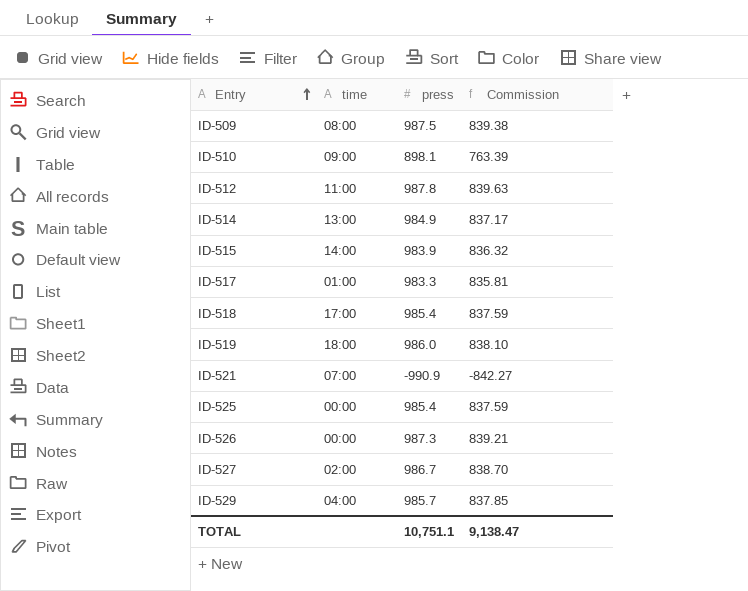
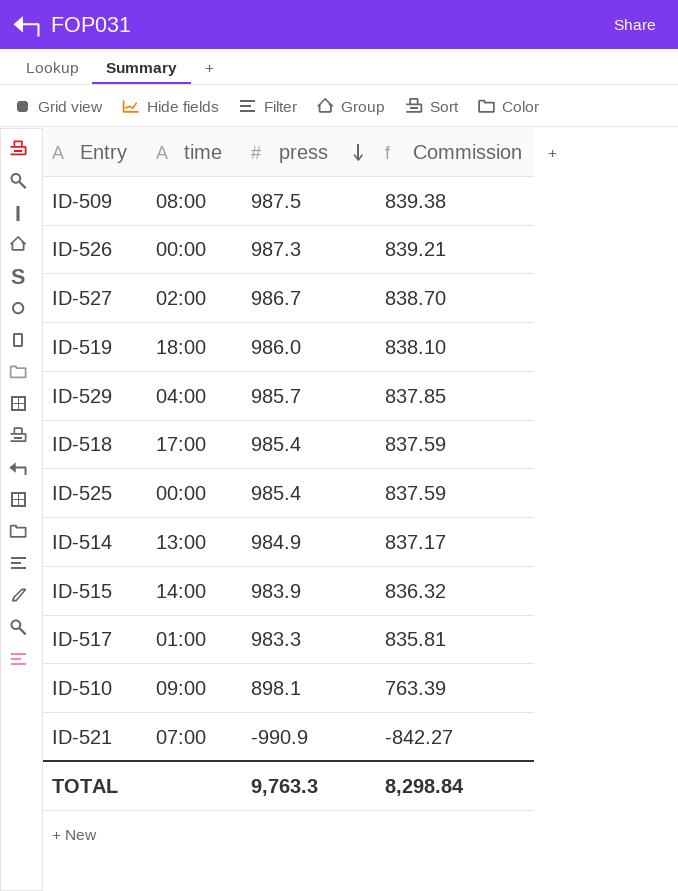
row order: Entry ascending -> press descending
row ID-512: 11:00 | 987.8 | 839.63 -> none
TOTAL | press: 10,751.1 -> 9,763.3
TOTAL | Commission: 9,138.47 -> 8,298.84

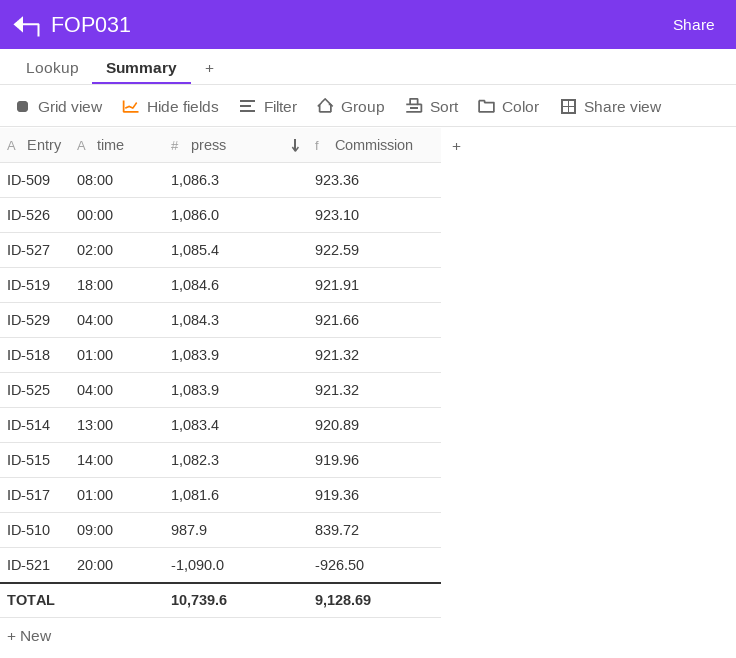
ID-509 | press: 987.5 -> 1,086.3
ID-509 | Commission: 839.38 -> 923.36
ID-526 | press: 987.3 -> 1,086.0
ID-526 | Commission: 839.21 -> 923.10
ID-527 | press: 986.7 -> 1,085.4
ID-527 | Commission: 838.70 -> 922.59
ID-519 | press: 986.0 -> 1,084.6
ID-519 | Commission: 838.10 -> 921.91
ID-529 | press: 985.7 -> 1,084.3
ID-529 | Commission: 837.85 -> 921.66
ID-518 | time: 17:00 -> 01:00
ID-518 | press: 985.4 -> 1,083.9
ID-518 | Commission: 837.59 -> 921.32
ID-525 | time: 00:00 -> 04:00
ID-525 | press: 985.4 -> 1,083.9
ID-525 | Commission: 837.59 -> 921.32
ID-514 | press: 984.9 -> 1,083.4
ID-514 | Commission: 837.17 -> 920.89
ID-515 | press: 983.9 -> 1,082.3
ID-515 | Commission: 836.32 -> 919.96
ID-517 | press: 983.3 -> 1,081.6
ID-517 | Commission: 835.81 -> 919.36
ID-510 | press: 898.1 -> 987.9
ID-510 | Commission: 763.39 -> 839.72
ID-521 | time: 07:00 -> 20:00
ID-521 | press: -990.9 -> -1,090.0
ID-521 | Commission: -842.27 -> -926.50
TOTAL | press: 9,763.3 -> 10,739.6
TOTAL | Commission: 8,298.84 -> 9,128.69

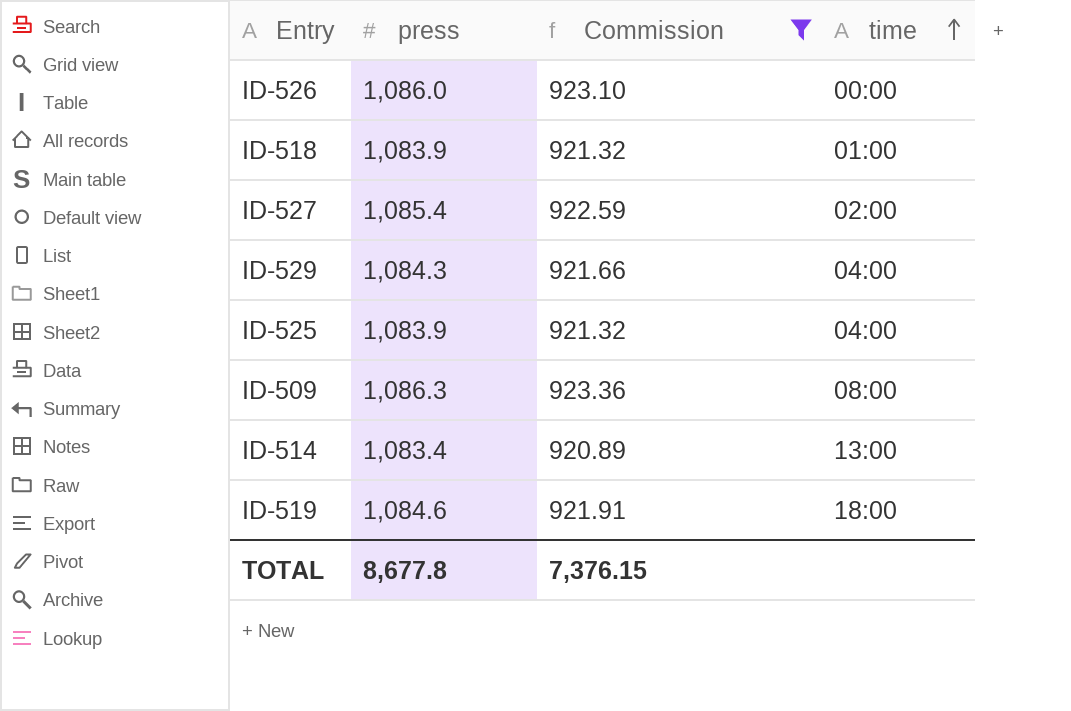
filter: none -> Commission >= 920.89
row order: press descending -> time ascending
column time | position: 2 -> 4
TOTAL | press: 10,739.6 -> 8,677.8
TOTAL | Commission: 9,128.69 -> 7,376.15

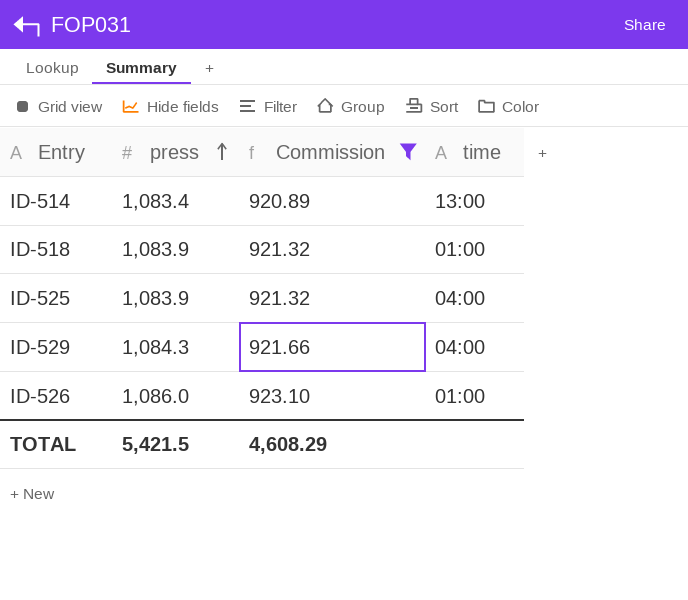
row order: time ascending -> press ascending
row ID-527: 1,085.4 | 922.59 | 02:00 -> none
row ID-509: 1,086.3 | 923.36 | 08:00 -> none
row ID-519: 1,084.6 | 921.91 | 18:00 -> none
ID-526 | time: 00:00 -> 01:00
TOTAL | press: 8,677.8 -> 5,421.5
TOTAL | Commission: 7,376.15 -> 4,608.29

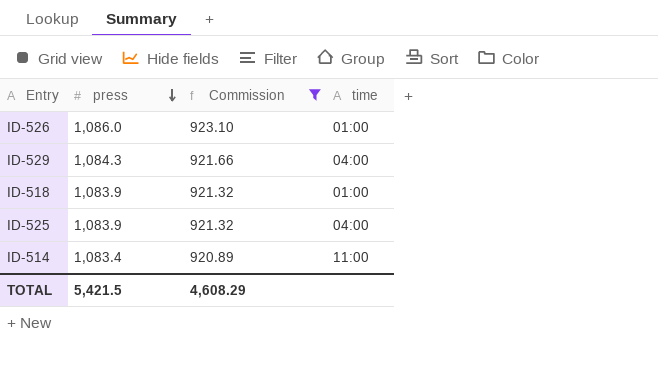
row order: press ascending -> press descending
ID-514 | time: 13:00 -> 11:00

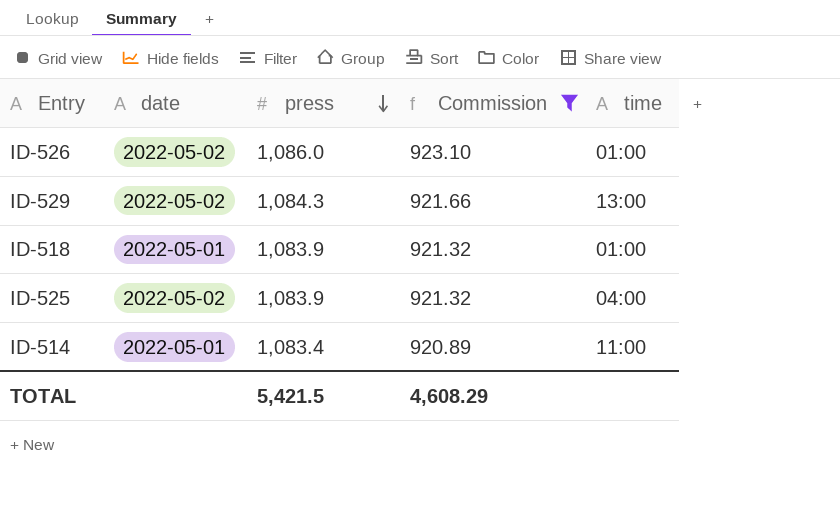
column date | position: none -> 2
ID-529 | time: 04:00 -> 13:00

